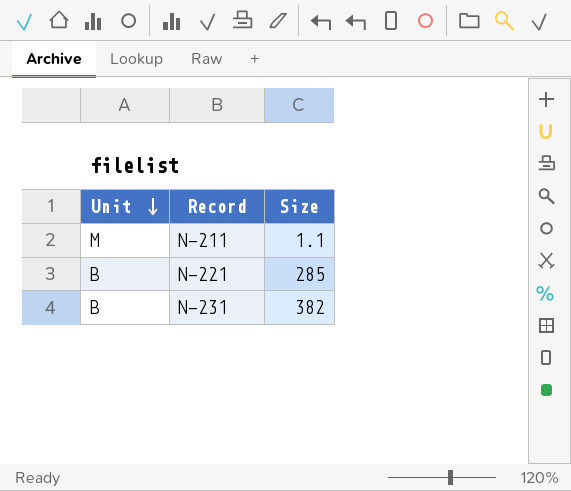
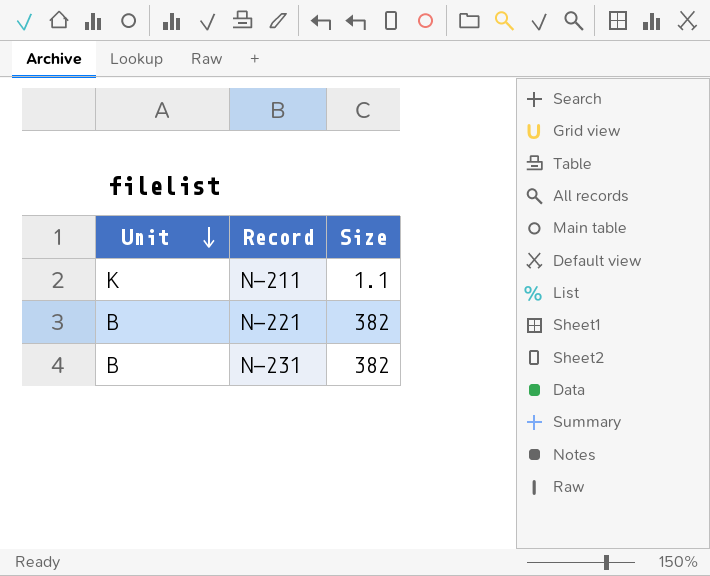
N-211 | Unit: M -> K
N-221 | Size: 285 -> 382

